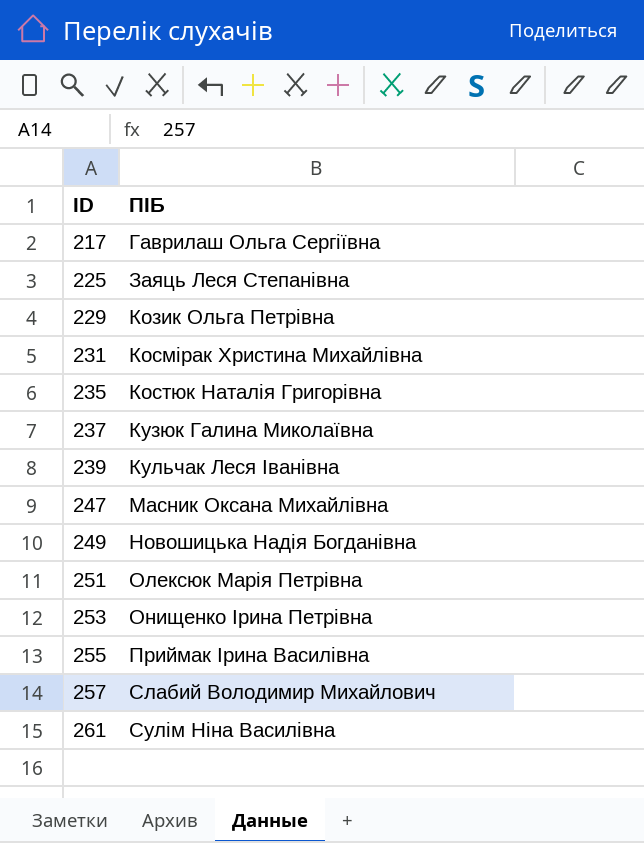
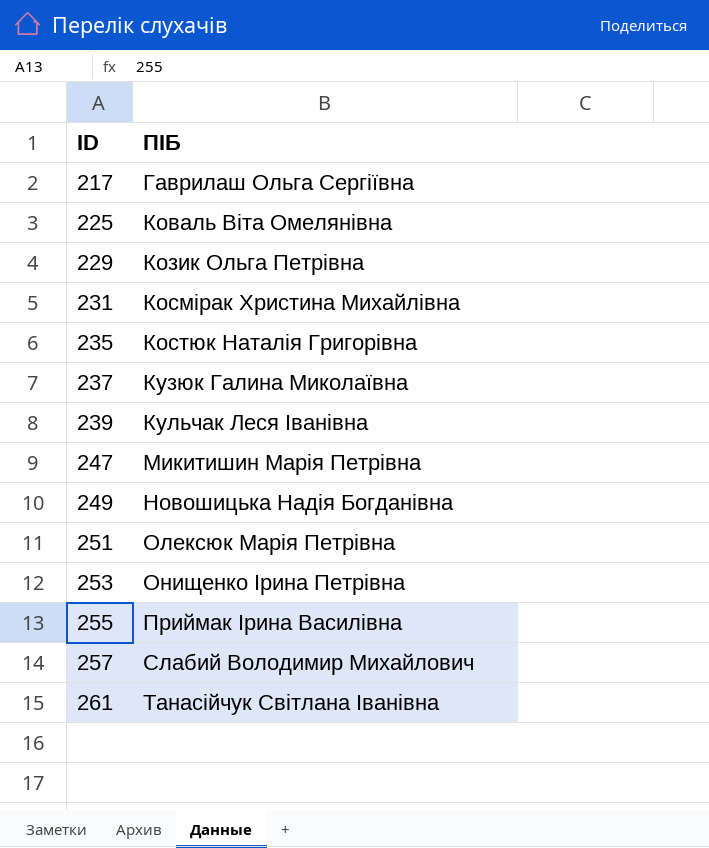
225 | ПІБ: Заяць Леся Степанівна -> Коваль Віта Омелянівна
247 | ПІБ: Масник Оксана Михайлівна -> Микитишин Марія Петрівна
261 | ПІБ: Сулім Ніна Василівна -> Танасійчук Світлана Іванівна

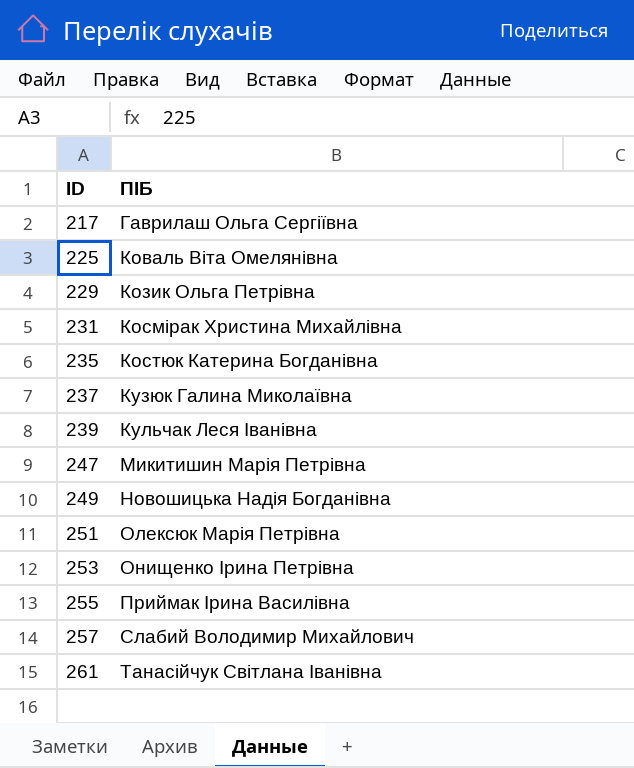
235 | ПІБ: Костюк Наталія Григорівна -> Костюк Катерина Богданівна

